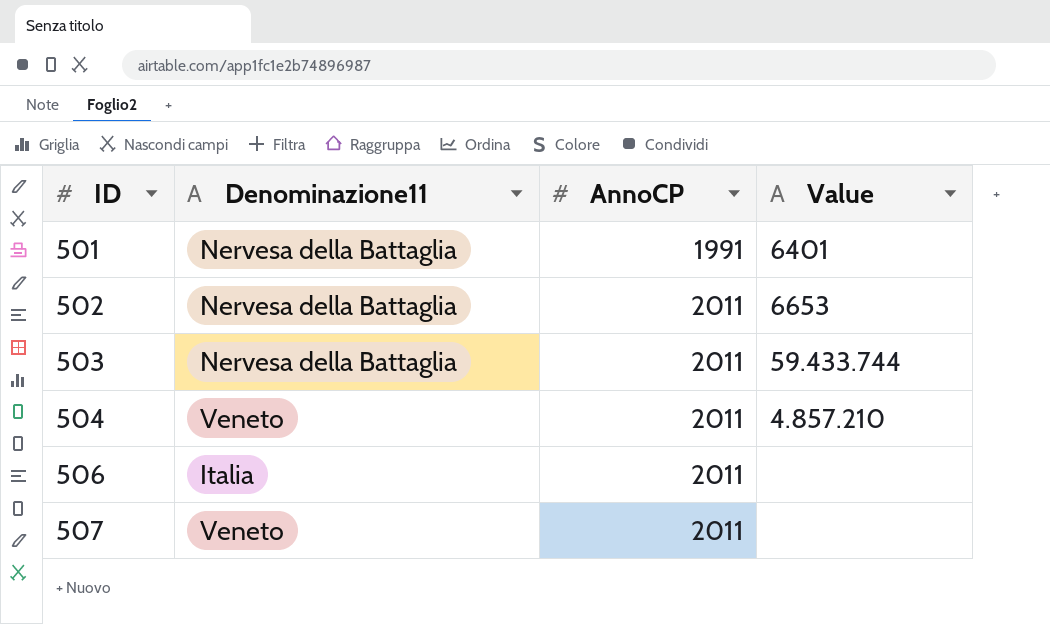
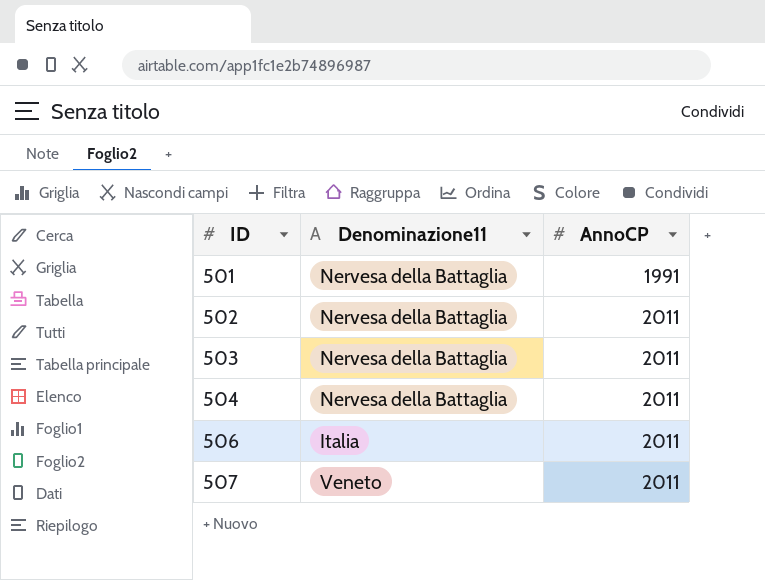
column Value | position: 4 -> none
504 | Denominazione11: Veneto -> Nervesa della Battaglia

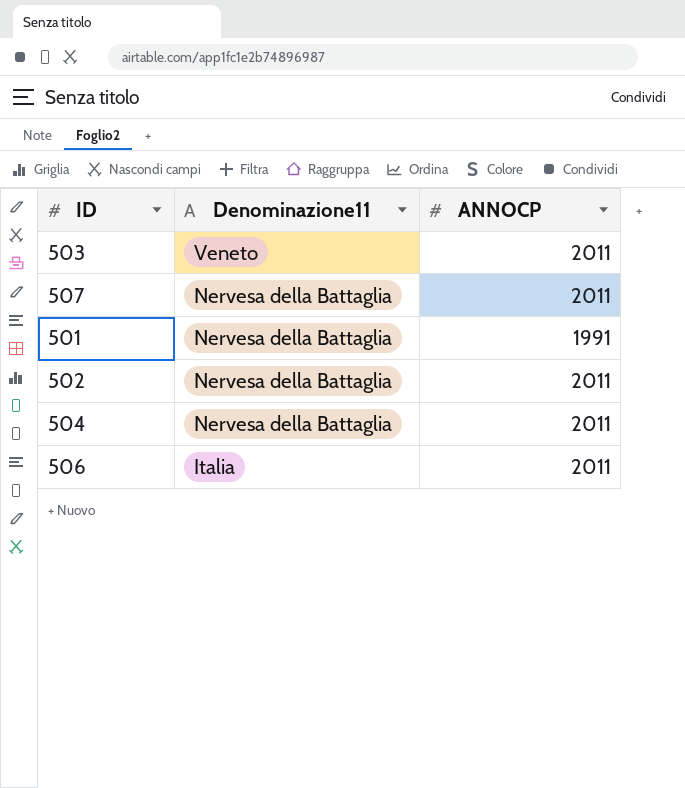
row order: ID ascending -> Denominazione11 descending
column name: AnnoCP -> ANNOCP
503 | Denominazione11: Nervesa della Battaglia -> Veneto
507 | Denominazione11: Veneto -> Nervesa della Battaglia

